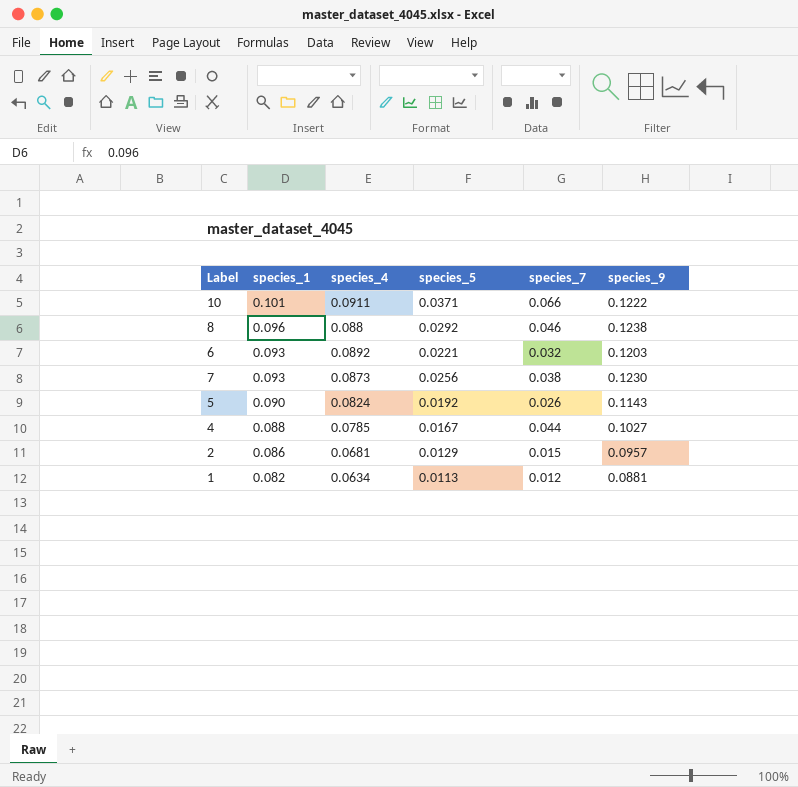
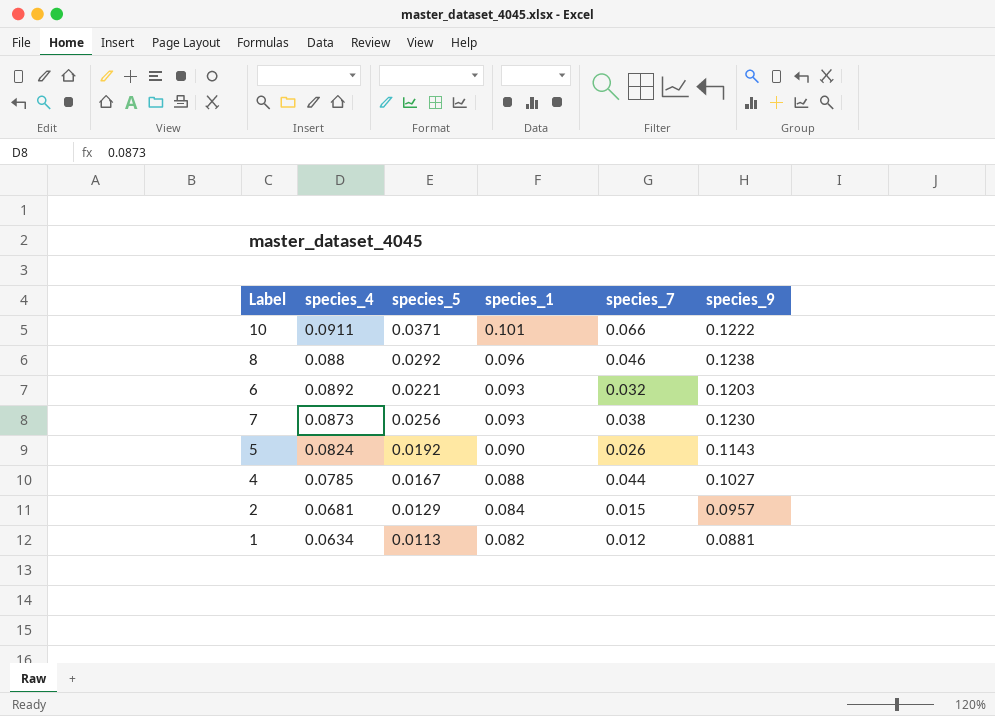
column species_1 | position: 2 -> 4
2 | species_1: 0.086 -> 0.084

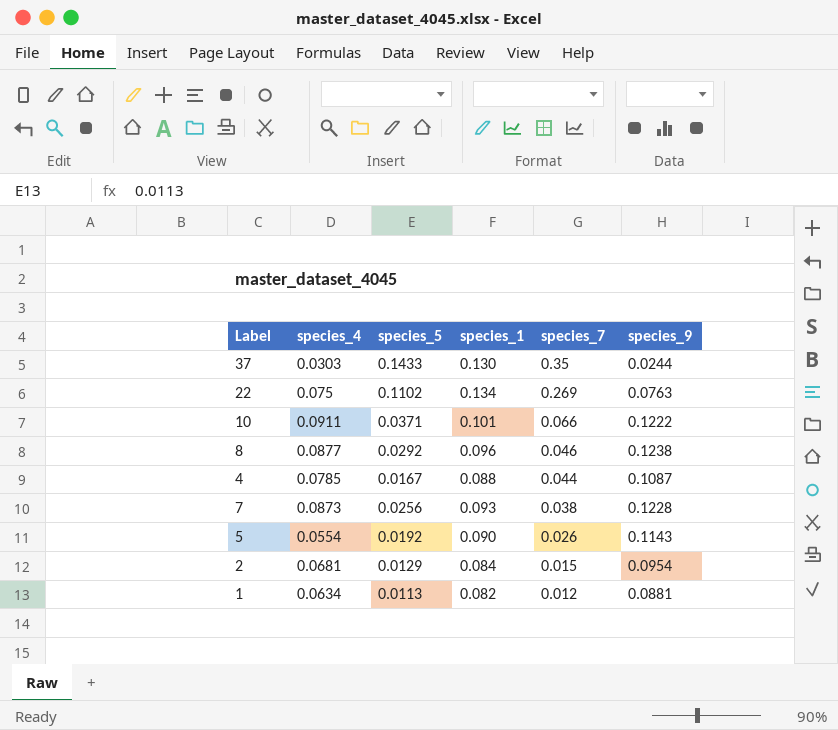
row order: species_1 descending -> species_7 descending
row 6: 0.0892 | 0.0221 | 0.093 | 0.032 | 0.1203 -> none
row 37: none -> 0.0303 | 0.1433 | 0.130 | 0.35 | 0.0244
row 22: none -> 0.075 | 0.1102 | 0.134 | 0.269 | 0.0763
8 | species_4: 0.088 -> 0.0877
4 | species_9: 0.1027 -> 0.1087
7 | species_9: 0.1230 -> 0.1228
5 | species_4: 0.0824 -> 0.0554
2 | species_9: 0.0957 -> 0.0954

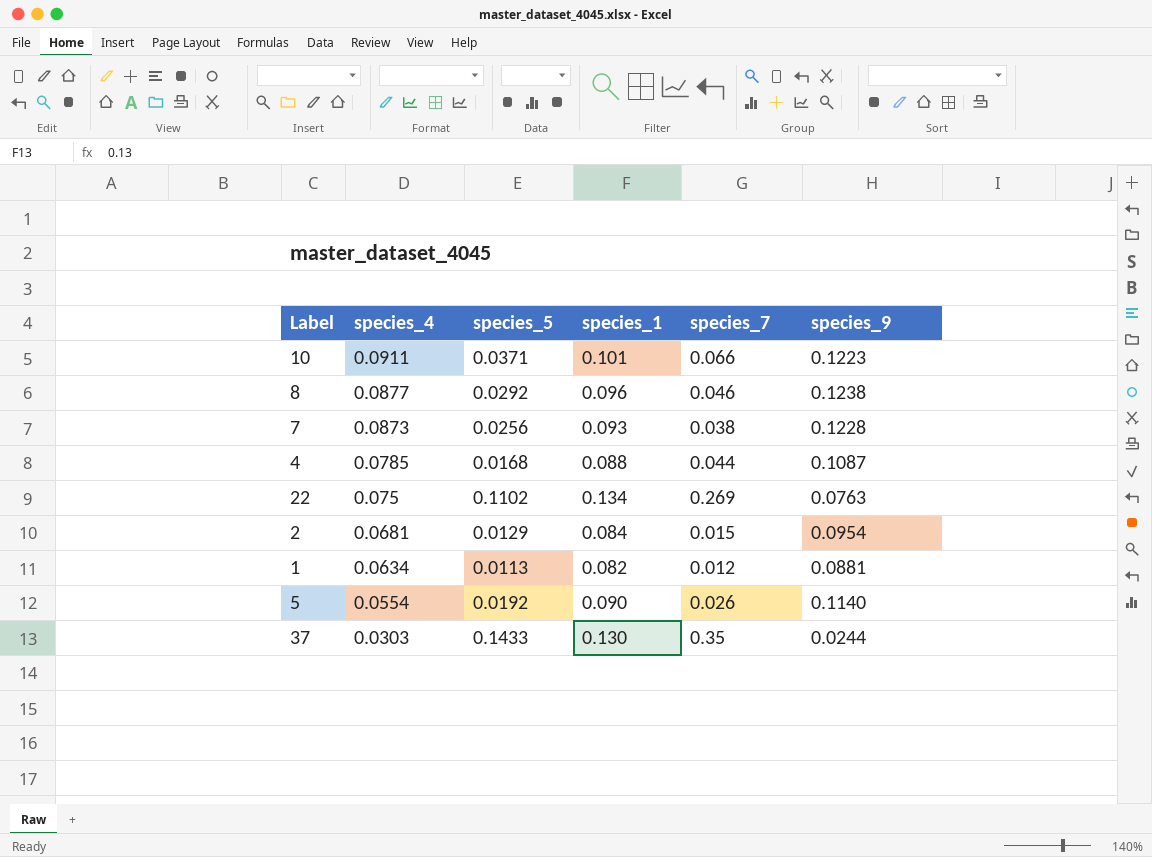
row order: species_7 descending -> species_4 descending
10 | species_9: 0.1222 -> 0.1223
4 | species_5: 0.0167 -> 0.0168
5 | species_9: 0.1143 -> 0.1140

